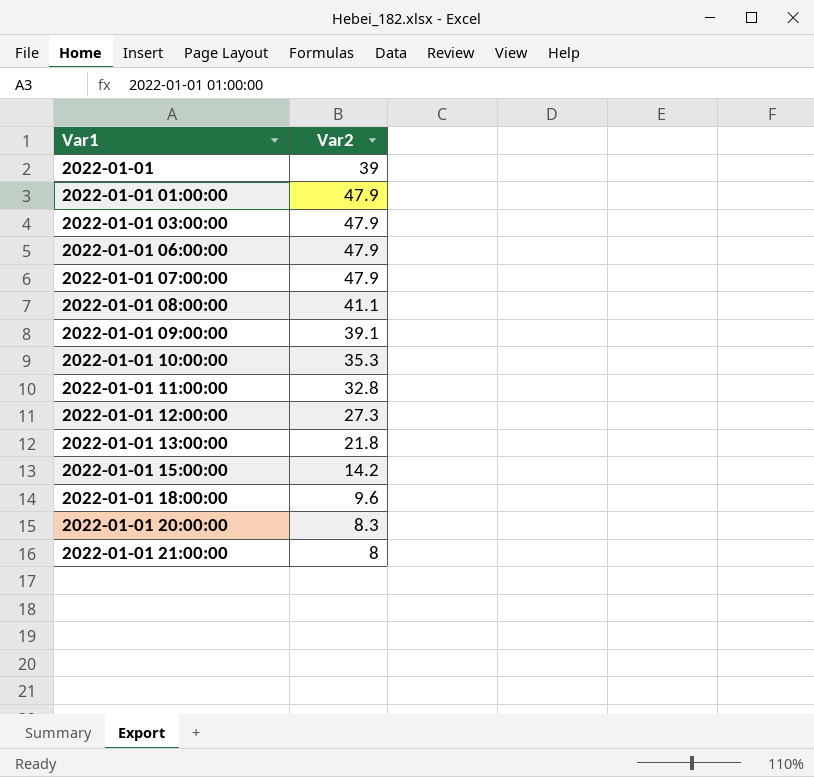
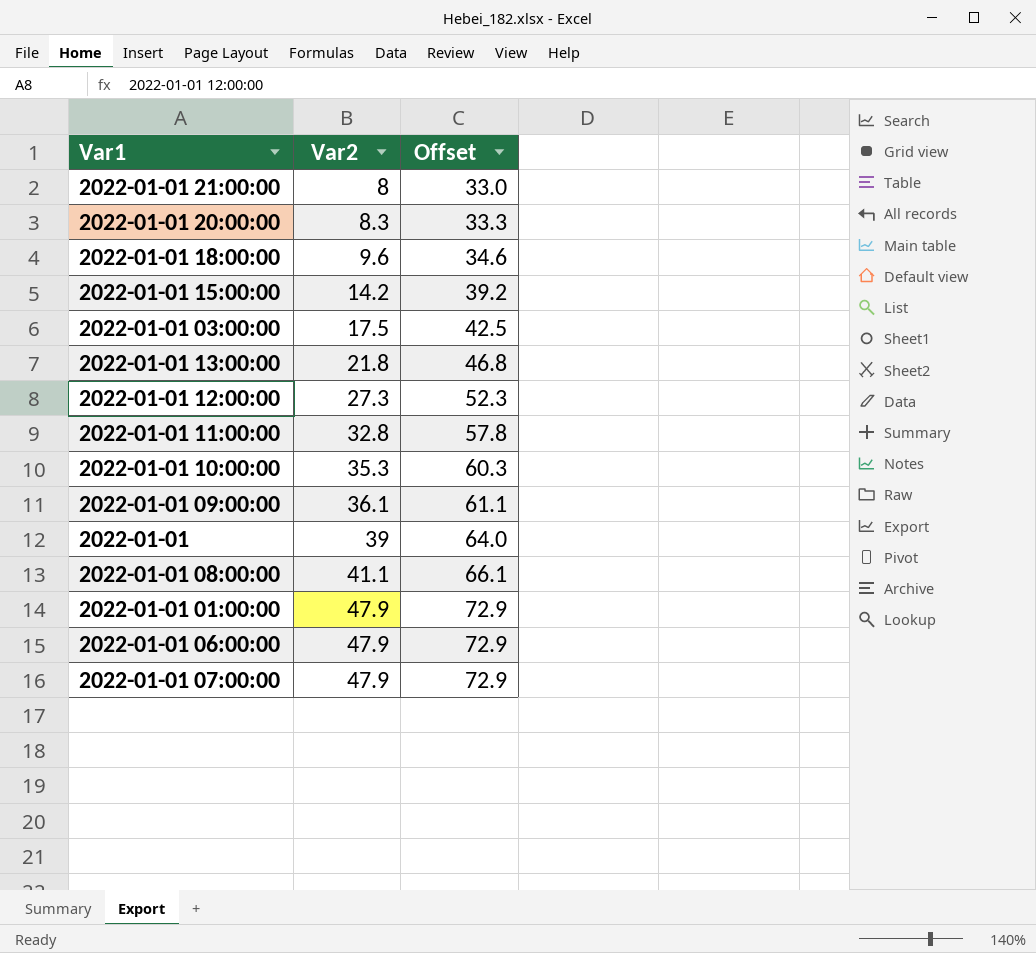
row order: Var1 ascending -> Var2 ascending
column Offset | formula: none -> [Var2] + 25
2022-01-01 03:00:00 | Var2: 47.9 -> 17.5
2022-01-01 09:00:00 | Var2: 39.1 -> 36.1

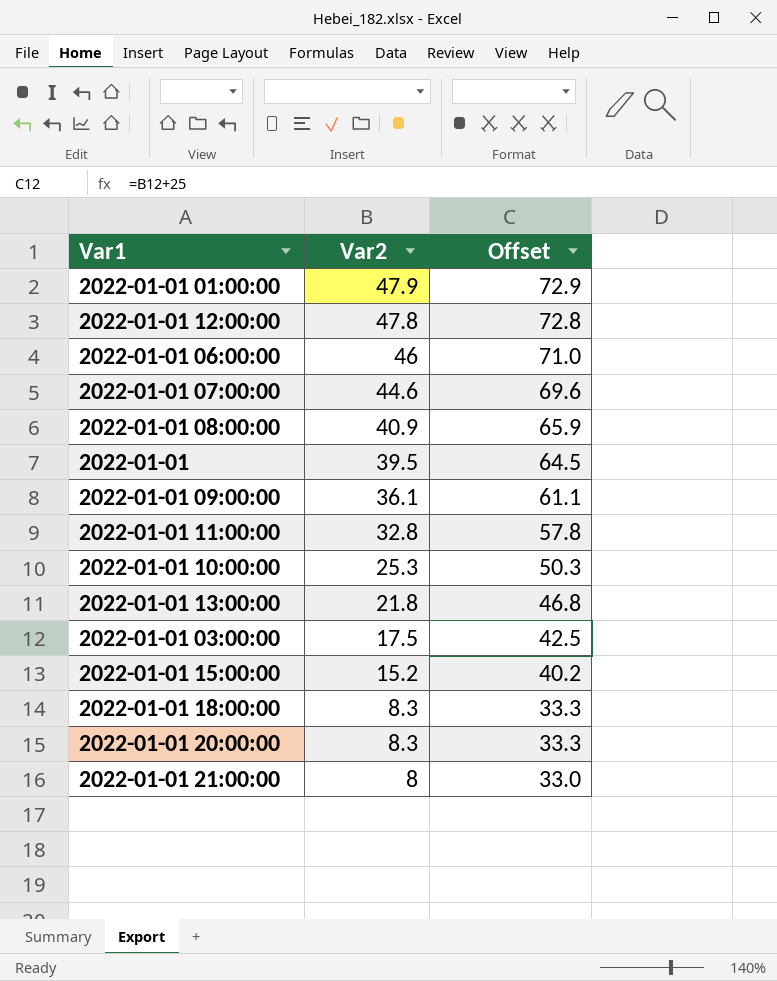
row order: Var2 ascending -> Var2 descending
2022-01-01 12:00:00 | Var2: 27.3 -> 47.8
2022-01-01 12:00:00 | Offset: 52.3 -> 72.8
2022-01-01 06:00:00 | Var2: 47.9 -> 46
2022-01-01 06:00:00 | Offset: 72.9 -> 71.0
2022-01-01 07:00:00 | Var2: 47.9 -> 44.6
2022-01-01 07:00:00 | Offset: 72.9 -> 69.6
2022-01-01 08:00:00 | Var2: 41.1 -> 40.9
2022-01-01 08:00:00 | Offset: 66.1 -> 65.9
2022-01-01 | Var2: 39 -> 39.5
2022-01-01 | Offset: 64.0 -> 64.5
2022-01-01 10:00:00 | Var2: 35.3 -> 25.3
2022-01-01 10:00:00 | Offset: 60.3 -> 50.3
2022-01-01 15:00:00 | Var2: 14.2 -> 15.2
2022-01-01 15:00:00 | Offset: 39.2 -> 40.2
2022-01-01 18:00:00 | Var2: 9.6 -> 8.3
2022-01-01 18:00:00 | Offset: 34.6 -> 33.3

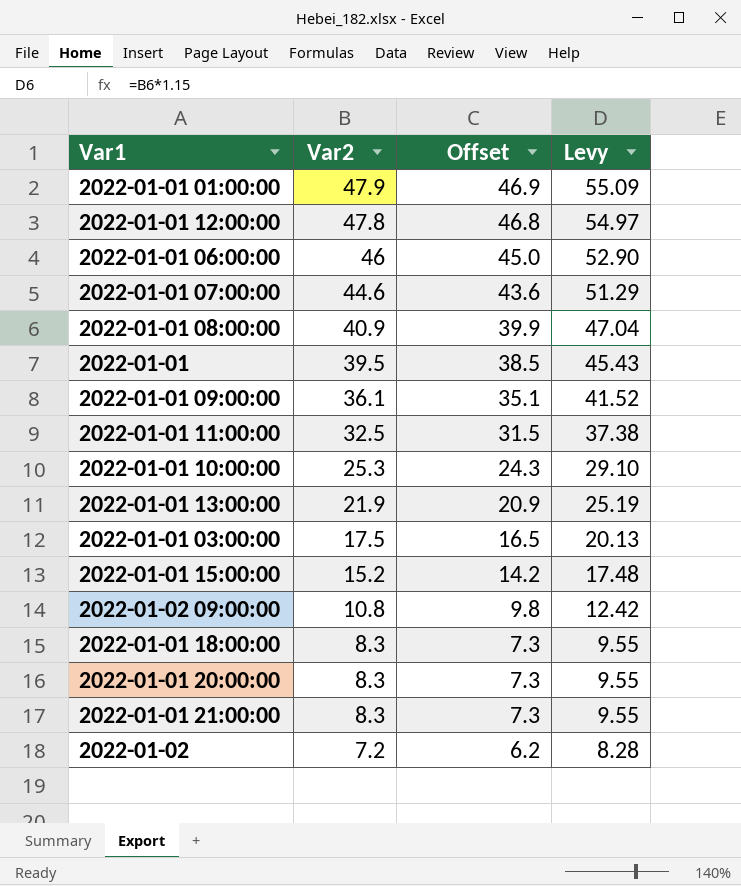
column Offset | formula: [Var2] + 25 -> [Var2] - 1
column Levy | formula: none -> [Var2] * 1.15
2022-01-01 11:00:00 | Var2: 32.8 -> 32.5
2022-01-01 13:00:00 | Var2: 21.8 -> 21.9
row 2022-01-02 09:00:00: none -> 10.8 | 9.8 | 12.42
2022-01-01 21:00:00 | Var2: 8 -> 8.3
row 2022-01-02: none -> 7.2 | 6.2 | 8.28

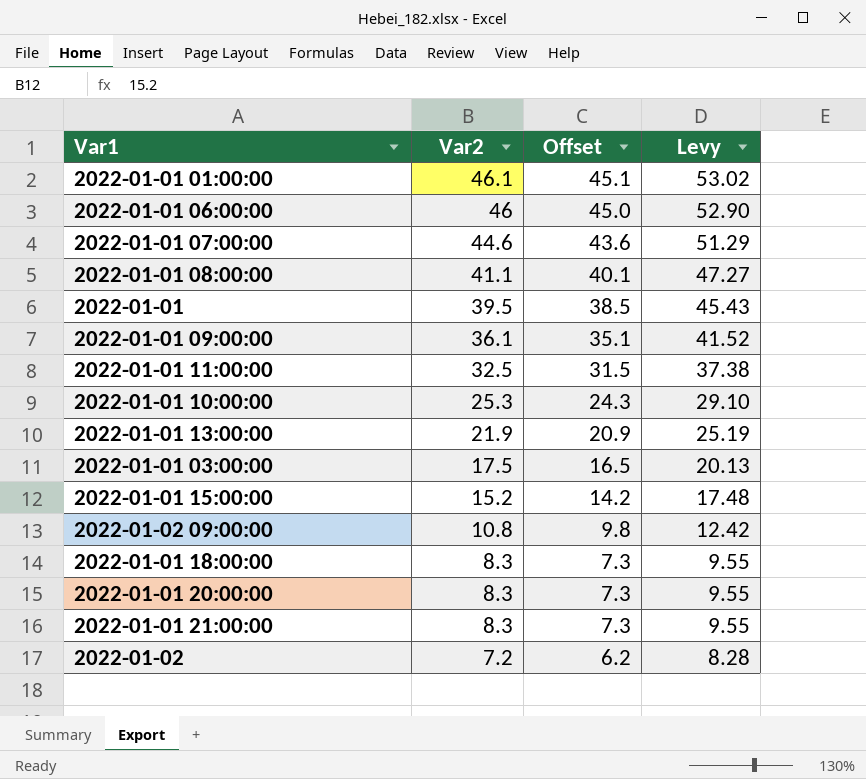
row 2022-01-01 12:00:00: 47.8 | 46.8 | 54.97 -> none
2022-01-01 01:00:00 | Var2: 47.9 -> 46.1
2022-01-01 01:00:00 | Offset: 46.9 -> 45.1
2022-01-01 01:00:00 | Levy: 55.09 -> 53.02
2022-01-01 08:00:00 | Var2: 40.9 -> 41.1
2022-01-01 08:00:00 | Offset: 39.9 -> 40.1
2022-01-01 08:00:00 | Levy: 47.04 -> 47.27

